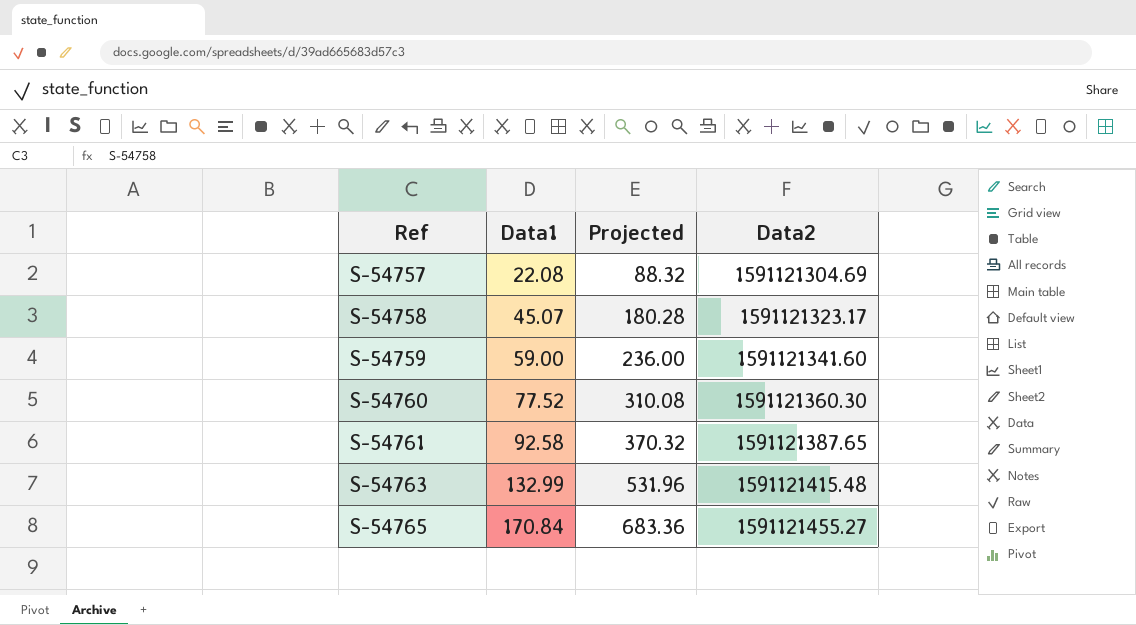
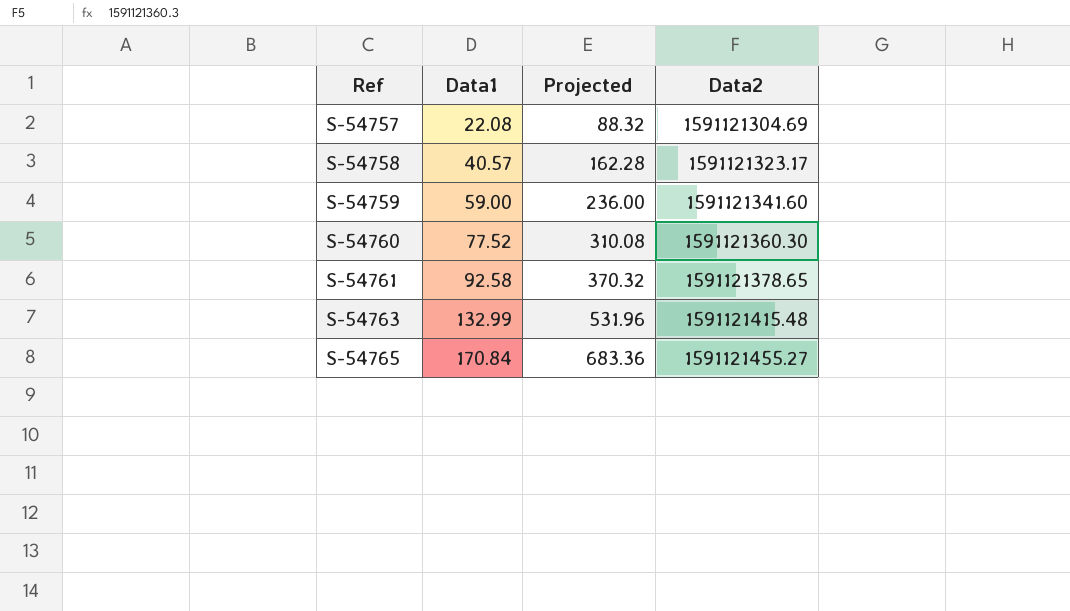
S-54758 | Data1: 45.07 -> 40.57
S-54758 | Projected: 180.28 -> 162.28
S-54761 | Data2: 1591121387.65 -> 1591121378.65

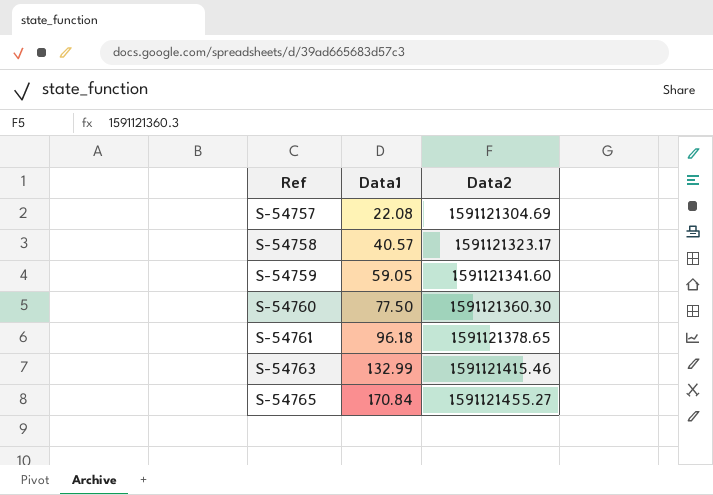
column Projected | formula: [Data1] * 4 -> none
S-54759 | Data1: 59.00 -> 59.05
S-54760 | Data1: 77.52 -> 77.50
S-54761 | Data1: 92.58 -> 96.18
S-54763 | Data2: 1591121415.48 -> 1591121415.46

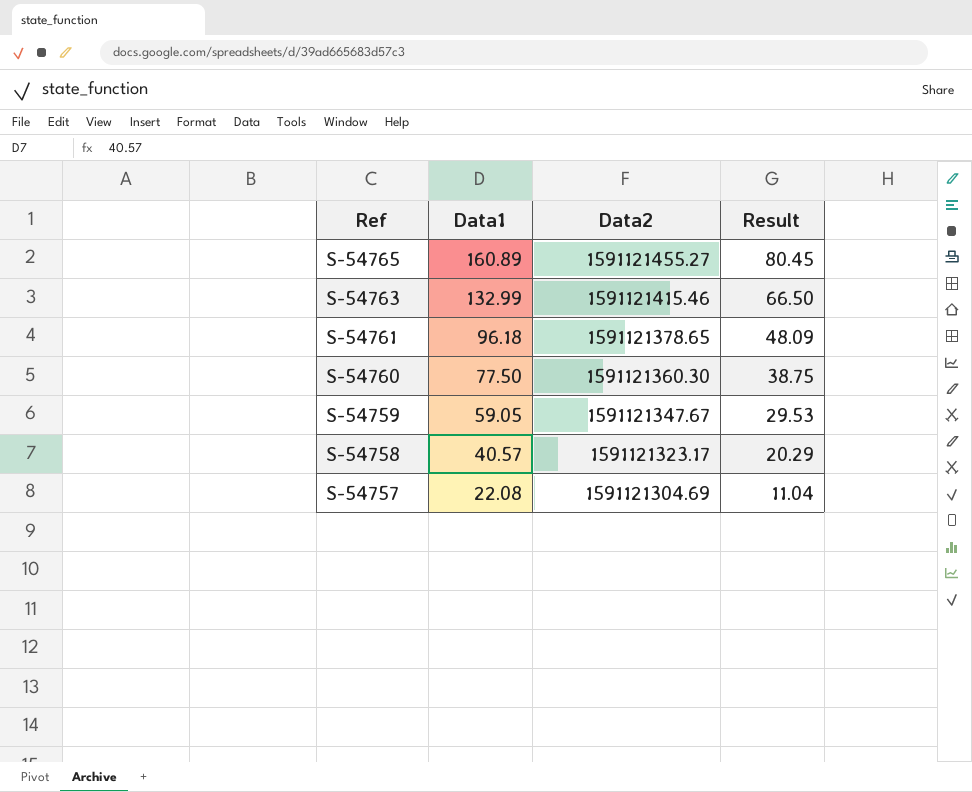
row order: Ref ascending -> Ref descending
column Result | formula: none -> [Data1] * 0.5
S-54765 | Data1: 170.84 -> 160.89
S-54759 | Data2: 1591121341.60 -> 1591121347.67

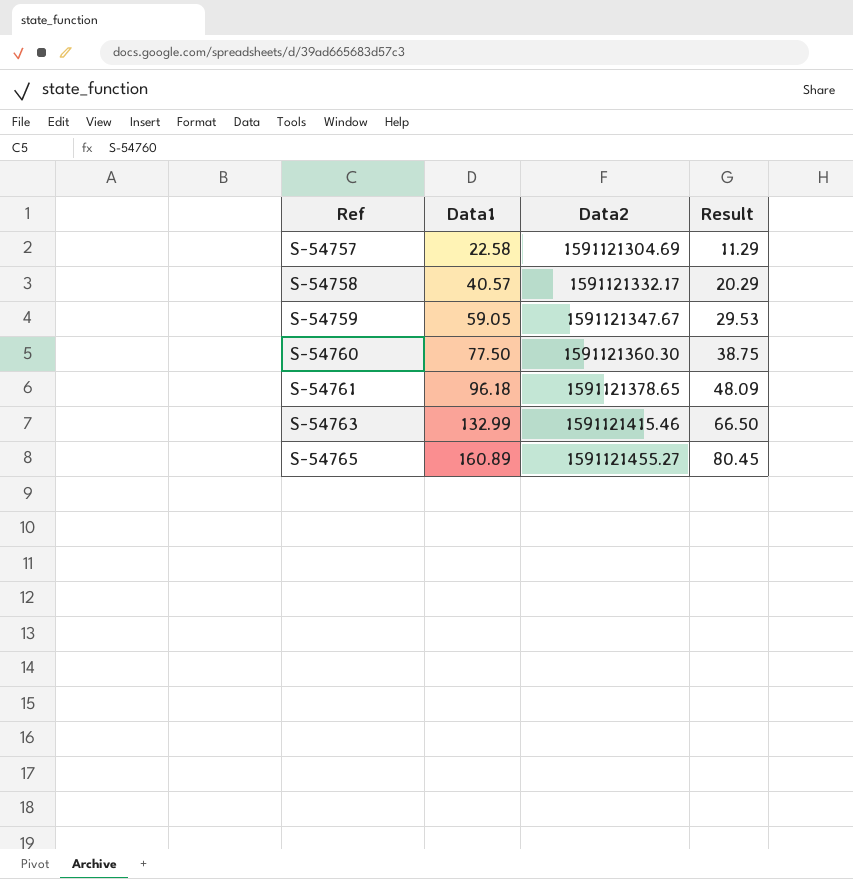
row order: Ref descending -> Ref ascending
S-54757 | Data1: 22.08 -> 22.58
S-54757 | Result: 11.04 -> 11.29
S-54758 | Data2: 1591121323.17 -> 1591121332.17

